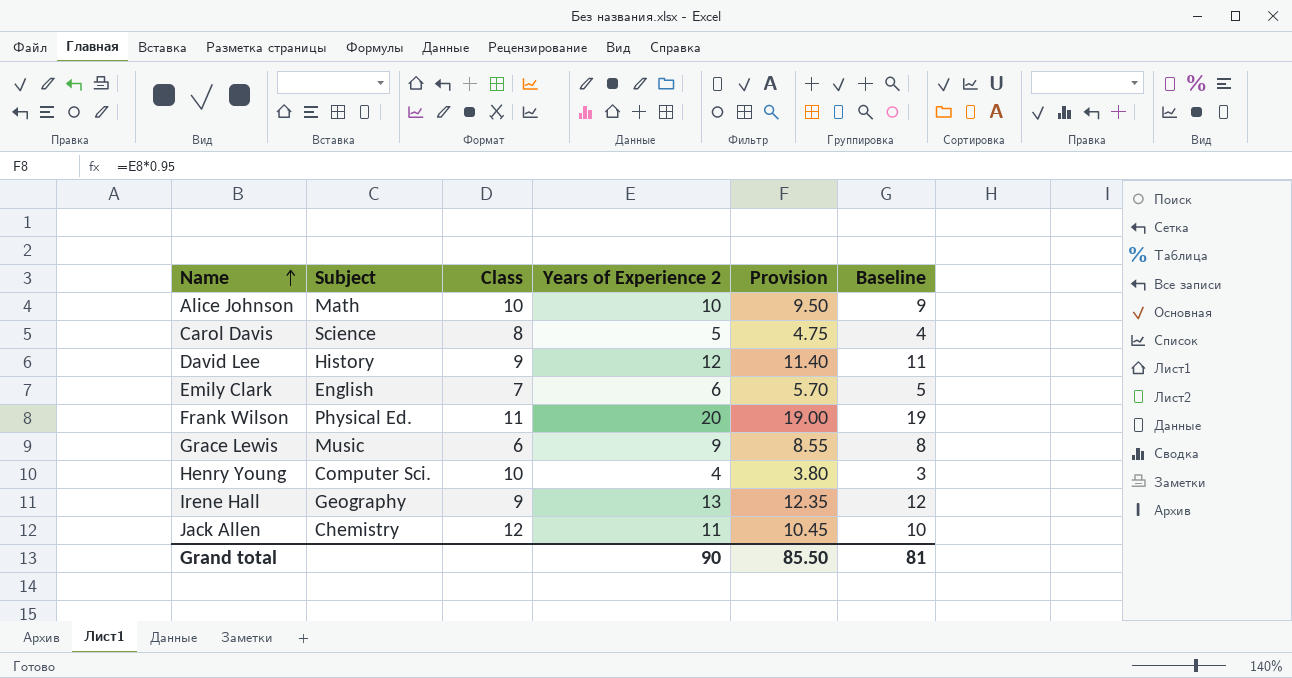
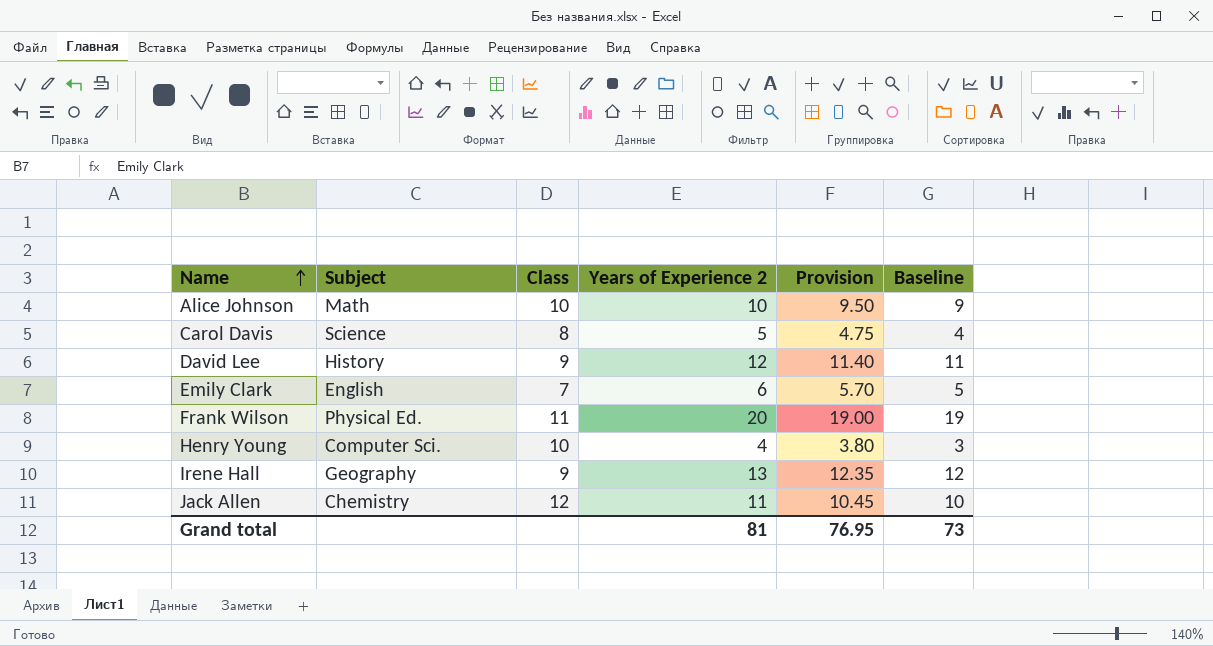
row Grace Lewis: Music | 6 | 9 | 8.55 | 8 -> none
Grand total | Years of Experience 2: 90 -> 81
Grand total | Provision: 85.50 -> 76.95
Grand total | Baseline: 81 -> 73

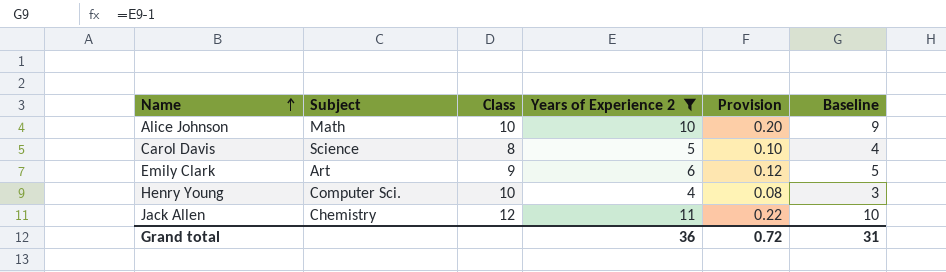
filter: none -> Years of Experience 2 <= 11
column Provision | formula: [Years of Experience 2] * 0.95 -> [Years of Experience 2] * 0.02
Emily Clark | Subject: English -> Art
Emily Clark | Class: 7 -> 9
Grand total | Years of Experience 2: 81 -> 36
Grand total | Provision: 76.95 -> 0.72
Grand total | Baseline: 73 -> 31

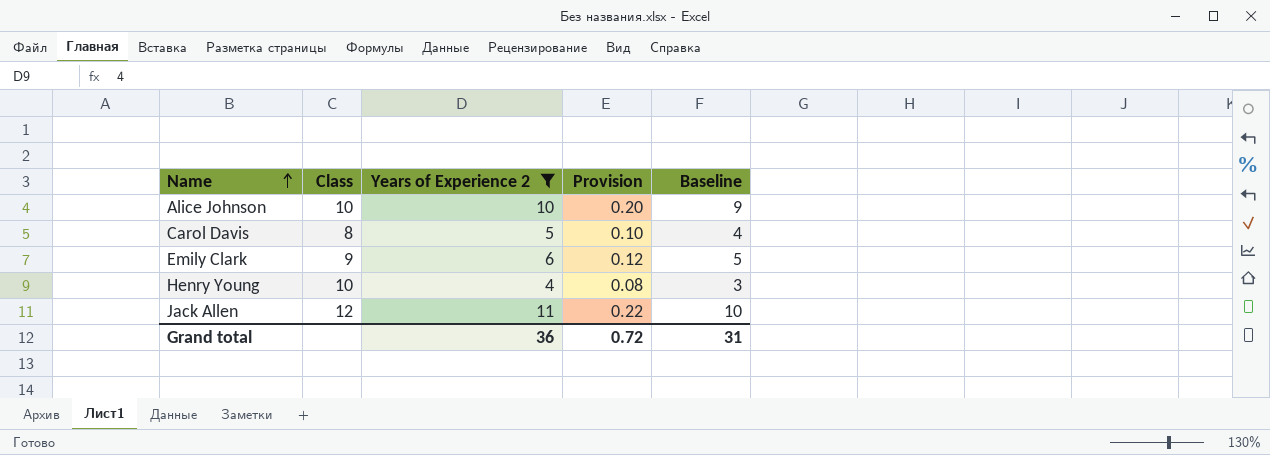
column Subject | position: 2 -> none

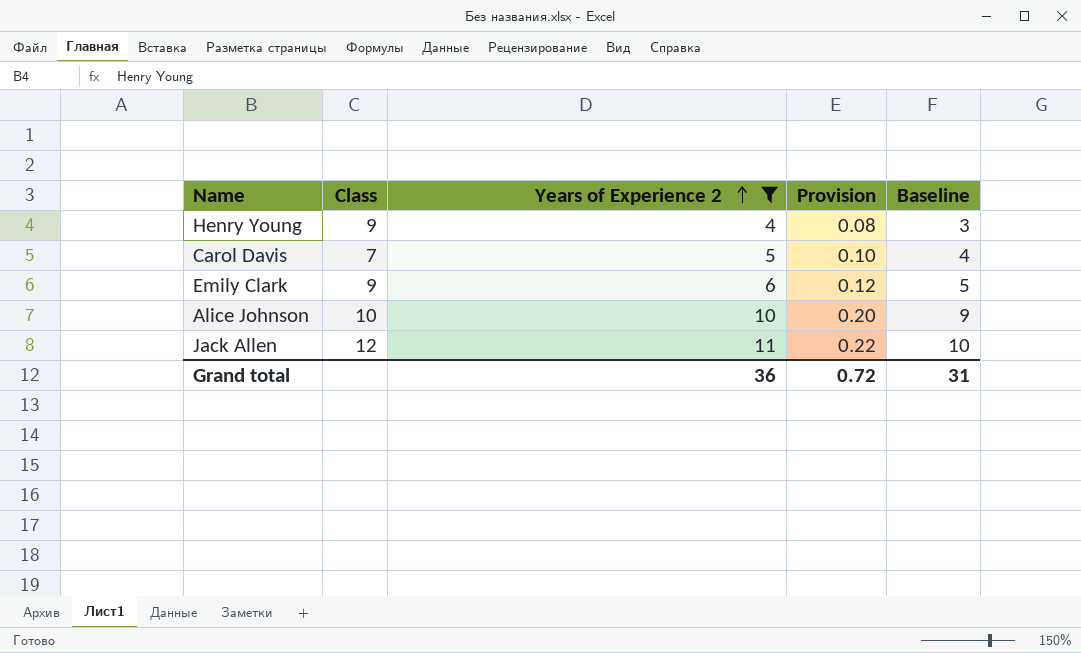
row order: Name ascending -> Years of Experience 2 ascending
Henry Young | Class: 10 -> 9
Carol Davis | Class: 8 -> 7

